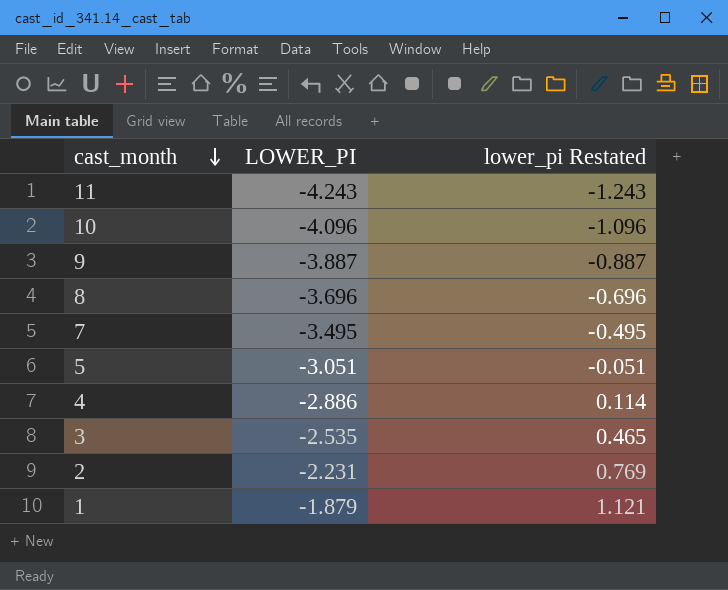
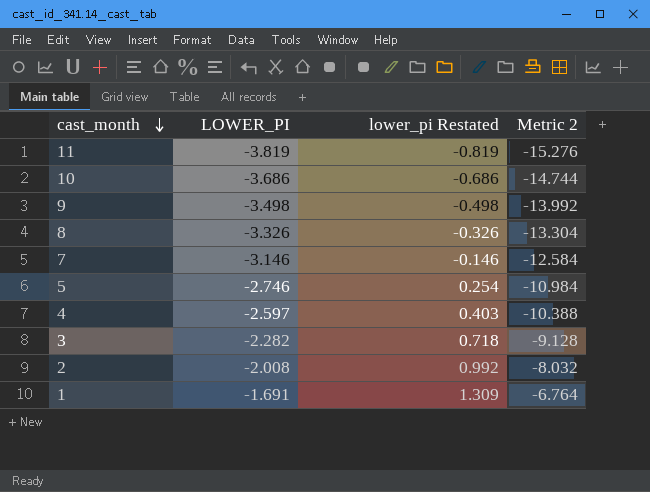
column Metric 2 | formula: none -> [LOWER_PI] * 4
11 | LOWER_PI: -4.243 -> -3.819
11 | lower_pi Restated: -1.243 -> -0.819
10 | LOWER_PI: -4.096 -> -3.686
10 | lower_pi Restated: -1.096 -> -0.686
9 | LOWER_PI: -3.887 -> -3.498
9 | lower_pi Restated: -0.887 -> -0.498
8 | LOWER_PI: -3.696 -> -3.326
8 | lower_pi Restated: -0.696 -> -0.326
7 | LOWER_PI: -3.495 -> -3.146
7 | lower_pi Restated: -0.495 -> -0.146
5 | LOWER_PI: -3.051 -> -2.746
5 | lower_pi Restated: -0.051 -> 0.254
4 | LOWER_PI: -2.886 -> -2.597
4 | lower_pi Restated: 0.114 -> 0.403
3 | LOWER_PI: -2.535 -> -2.282
3 | lower_pi Restated: 0.465 -> 0.718
2 | LOWER_PI: -2.231 -> -2.008
2 | lower_pi Restated: 0.769 -> 0.992
1 | LOWER_PI: -1.879 -> -1.691
1 | lower_pi Restated: 1.121 -> 1.309

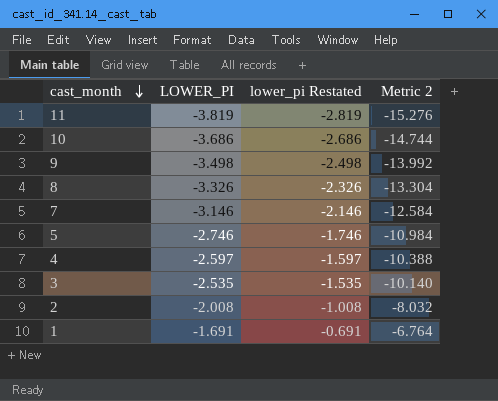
column lower_pi Restated | formula: [LOWER_PI] + 3 -> [LOWER_PI] + 1
3 | LOWER_PI: -2.282 -> -2.535
3 | Metric 2: -9.128 -> -10.140

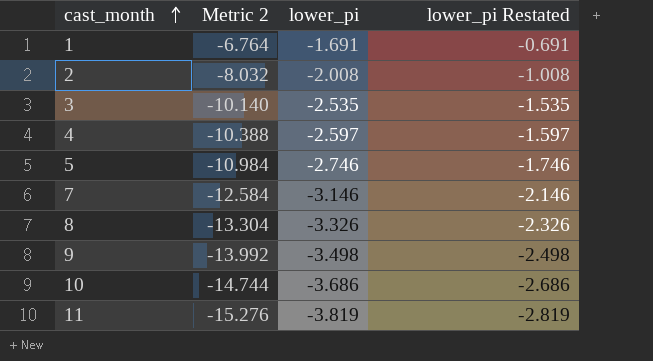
row order: cast_month descending -> cast_month ascending
column Metric 2 | position: 4 -> 2
column name: LOWER_PI -> lower_pi

